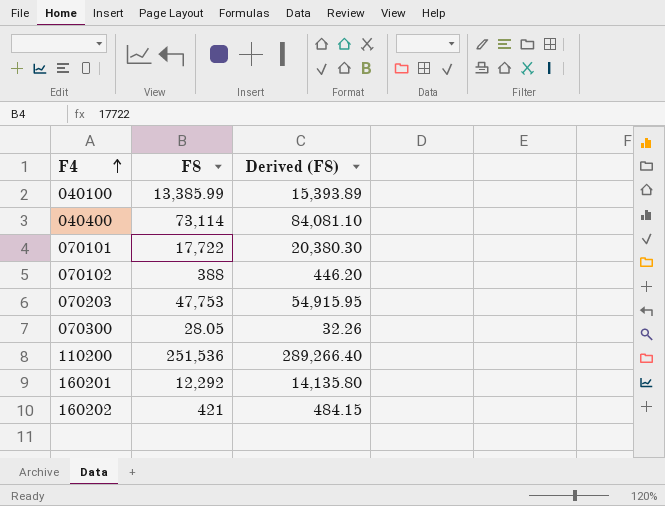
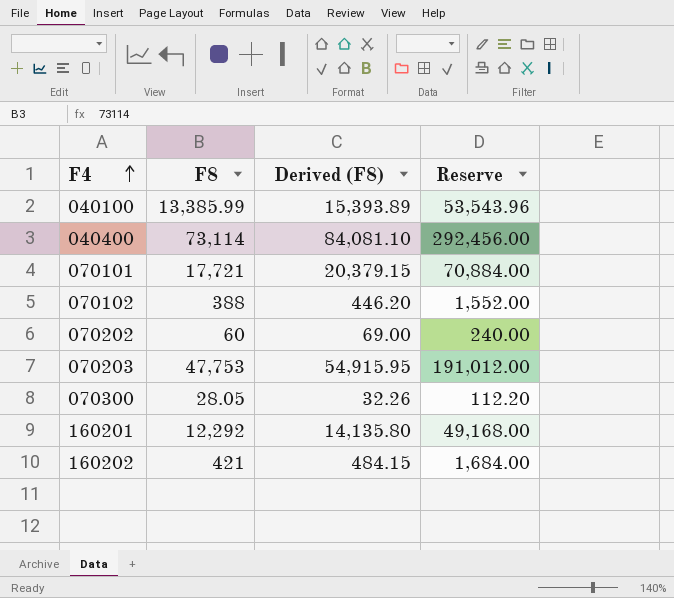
column Reserve | formula: none -> [F8] * 4
row 110200: 251,536 | 289,266.40 -> none
070101 | F8: 17,722 -> 17,721
070101 | Derived (F8): 20,380.30 -> 20,379.15
row 070202: none -> 60 | 69.00 | 240.00

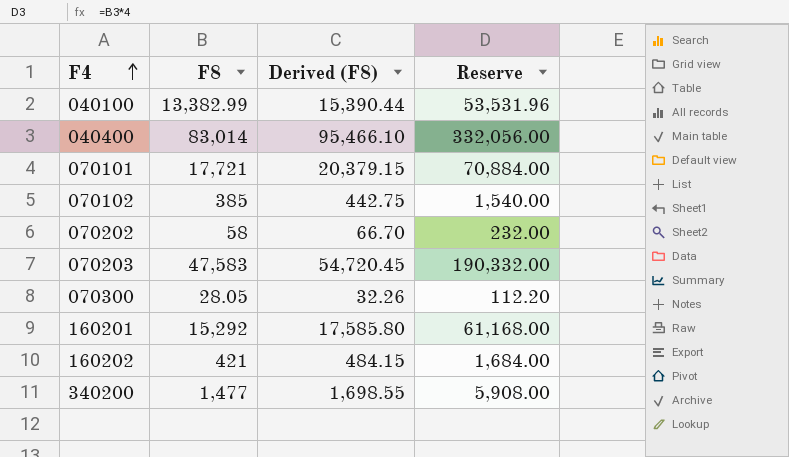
040100 | F8: 13,385.99 -> 13,382.99
040100 | Derived (F8): 15,393.89 -> 15,390.44
040100 | Reserve: 53,543.96 -> 53,531.96
040400 | F8: 73,114 -> 83,014
040400 | Derived (F8): 84,081.10 -> 95,466.10
040400 | Reserve: 292,456.00 -> 332,056.00
070102 | F8: 388 -> 385
070102 | Derived (F8): 446.20 -> 442.75
070102 | Reserve: 1,552.00 -> 1,540.00
070202 | F8: 60 -> 58
070202 | Derived (F8): 69.00 -> 66.70
070202 | Reserve: 240.00 -> 232.00
070203 | F8: 47,753 -> 47,583
070203 | Derived (F8): 54,915.95 -> 54,720.45
070203 | Reserve: 191,012.00 -> 190,332.00
160201 | F8: 12,292 -> 15,292
160201 | Derived (F8): 14,135.80 -> 17,585.80
160201 | Reserve: 49,168.00 -> 61,168.00
row 340200: none -> 1,477 | 1,698.55 | 5,908.00

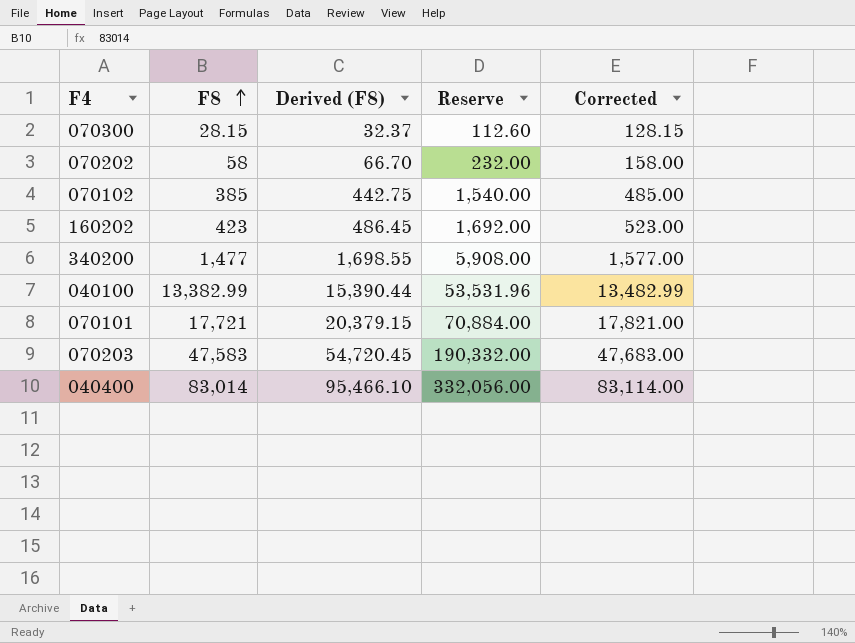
row order: F4 ascending -> F8 ascending
column Corrected | formula: none -> [F8] + 100
row 160201: 15,292 | 17,585.80 | 61,168.00 -> none
070300 | F8: 28.05 -> 28.15
070300 | Derived (F8): 32.26 -> 32.37
070300 | Reserve: 112.20 -> 112.60
160202 | F8: 421 -> 423
160202 | Derived (F8): 484.15 -> 486.45
160202 | Reserve: 1,684.00 -> 1,692.00

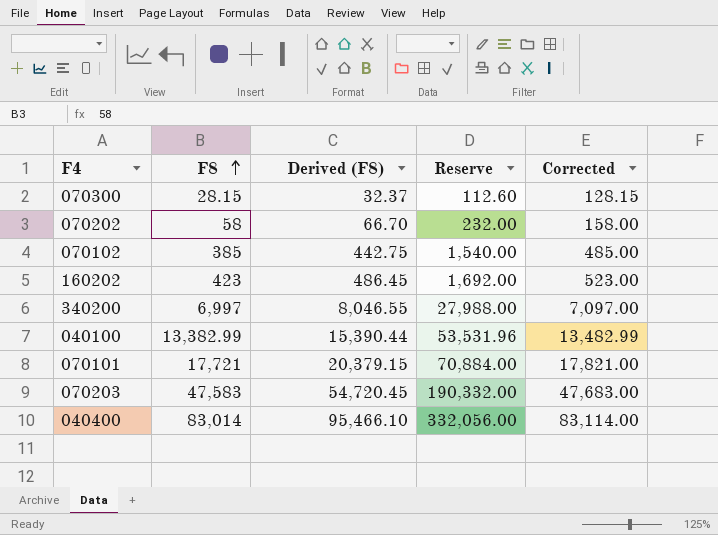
340200 | F8: 1,477 -> 6,997
340200 | Derived (F8): 1,698.55 -> 8,046.55
340200 | Reserve: 5,908.00 -> 27,988.00
340200 | Corrected: 1,577.00 -> 7,097.00

